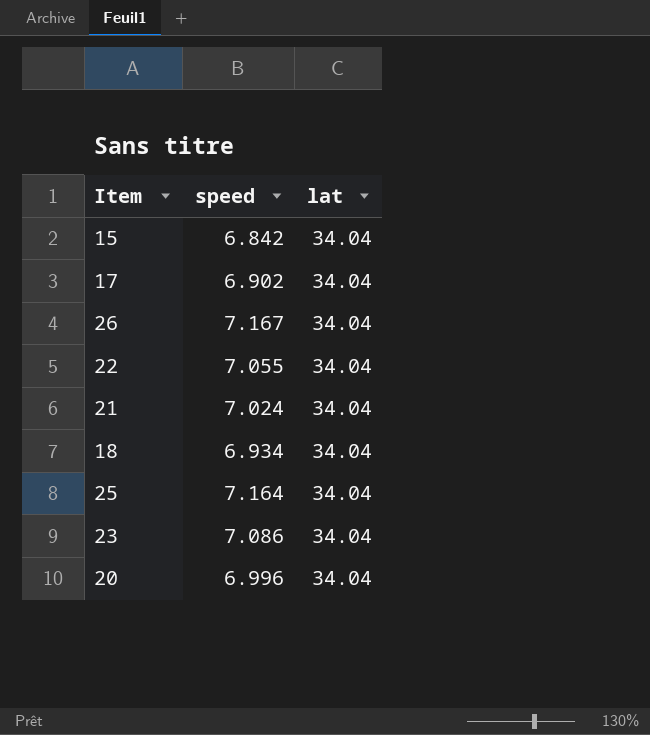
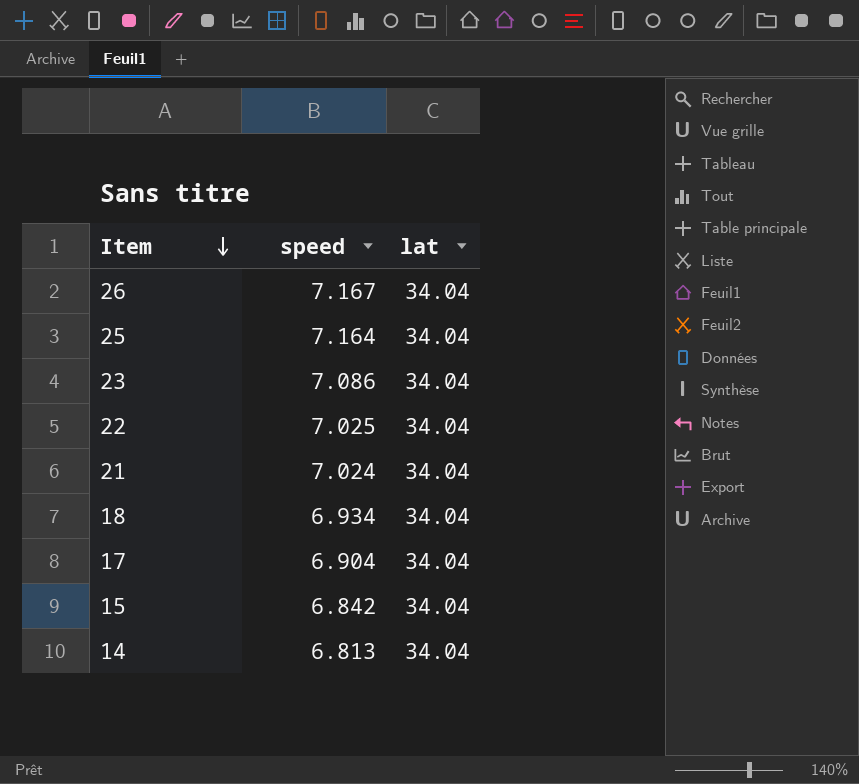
row order: none -> Item descending
row 20: 6.996 | 34.04 -> none
22 | speed: 7.055 -> 7.025
17 | speed: 6.902 -> 6.904
row 14: none -> 6.813 | 34.04

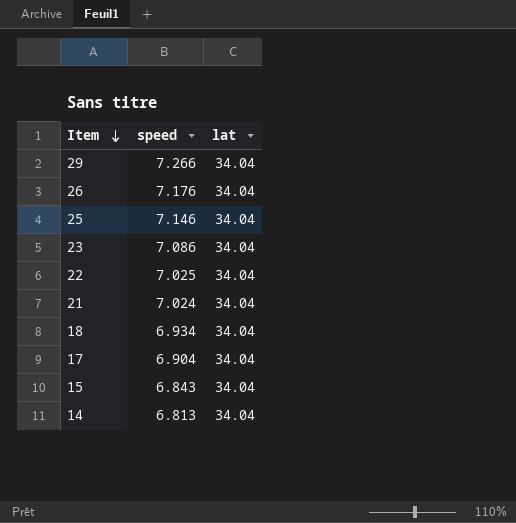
row 29: none -> 7.266 | 34.04
26 | speed: 7.167 -> 7.176
25 | speed: 7.164 -> 7.146
15 | speed: 6.842 -> 6.843

